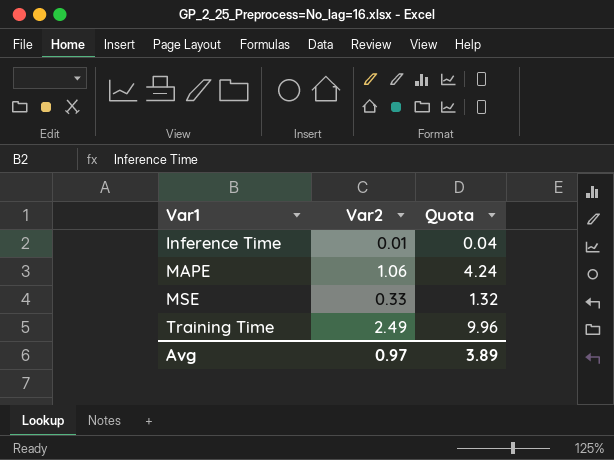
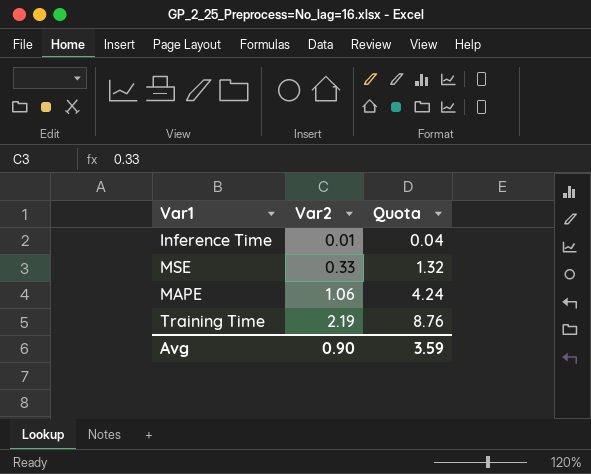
row order: Var1 ascending -> Var2 ascending
Training Time | Var2: 2.49 -> 2.19
Training Time | Quota: 9.96 -> 8.76
Avg | Var2: 0.97 -> 0.90
Avg | Quota: 3.89 -> 3.59

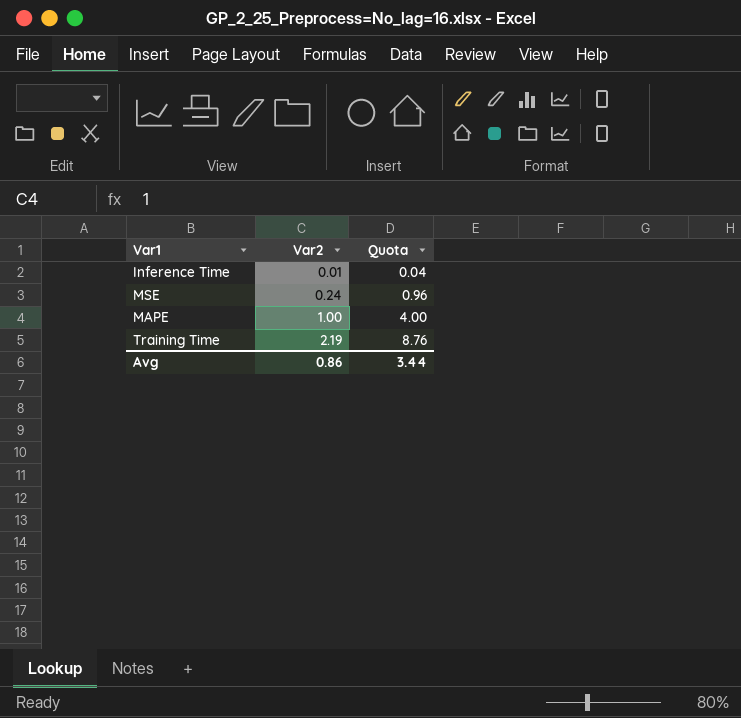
MSE | Var2: 0.33 -> 0.24
MSE | Quota: 1.32 -> 0.96
MAPE | Var2: 1.06 -> 1.00
MAPE | Quota: 4.24 -> 4.00
Avg | Var2: 0.90 -> 0.86
Avg | Quota: 3.59 -> 3.44

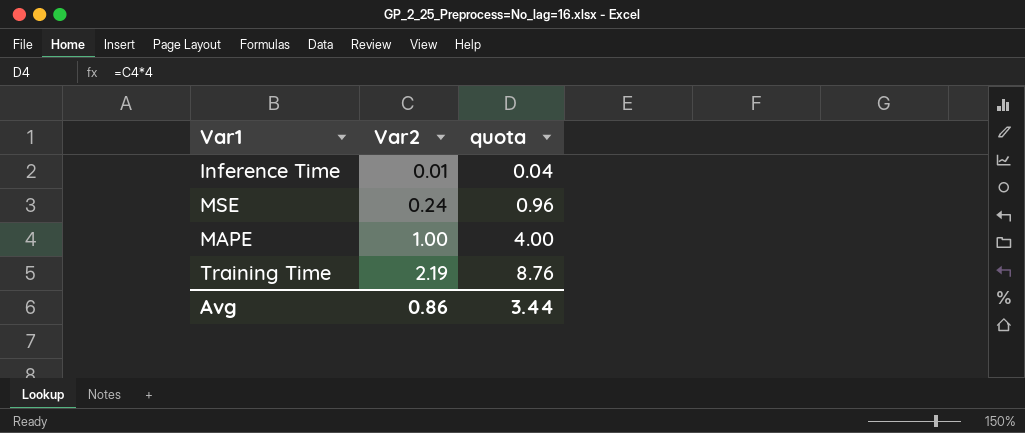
column name: Quota -> quota

